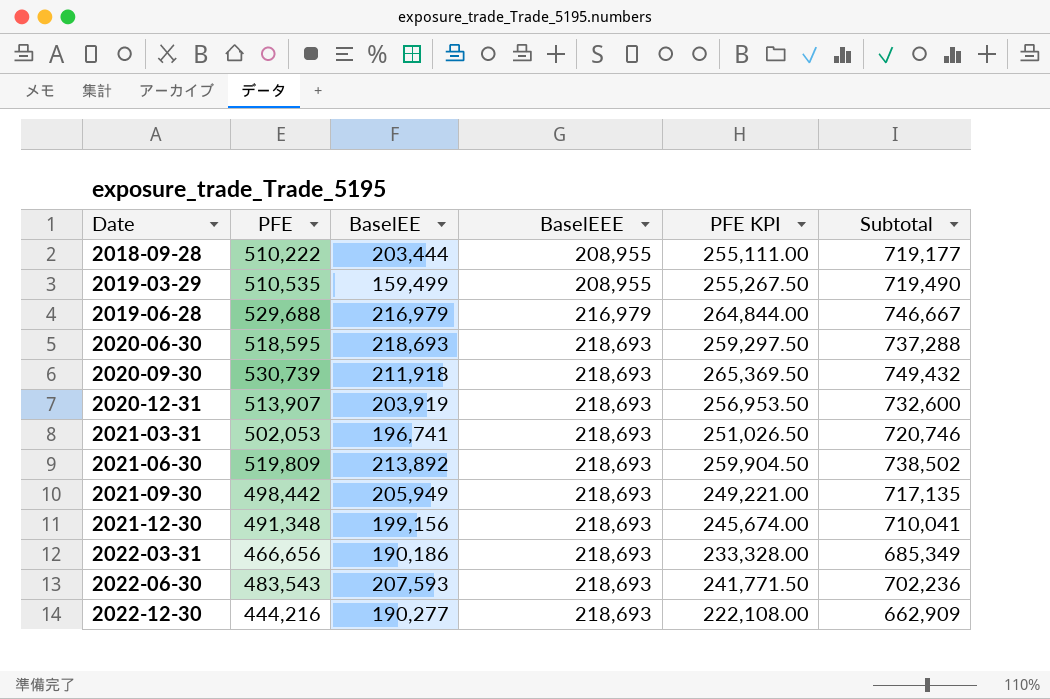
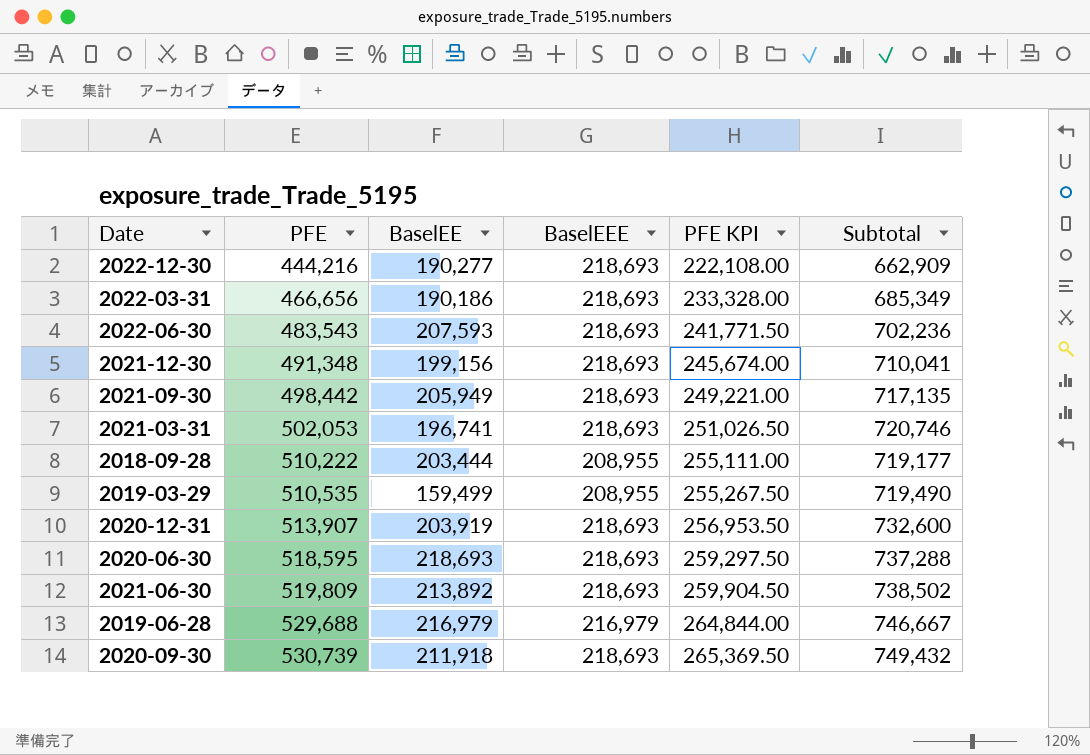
row order: Date ascending -> PFE ascending

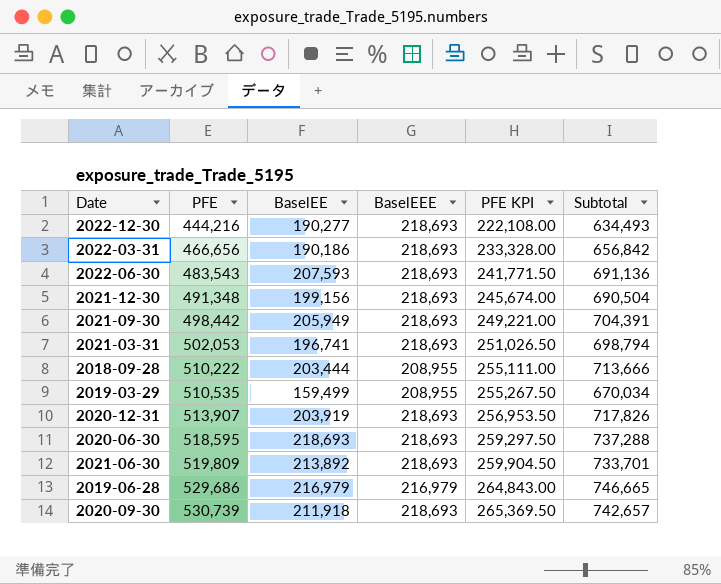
column Subtotal | formula: [PFE] + [BaselEEE] -> [PFE] + [BaselEE]
2019-06-28 | PFE: 529,688 -> 529,686
2019-06-28 | PFE KPI: 264,844.00 -> 264,843.00

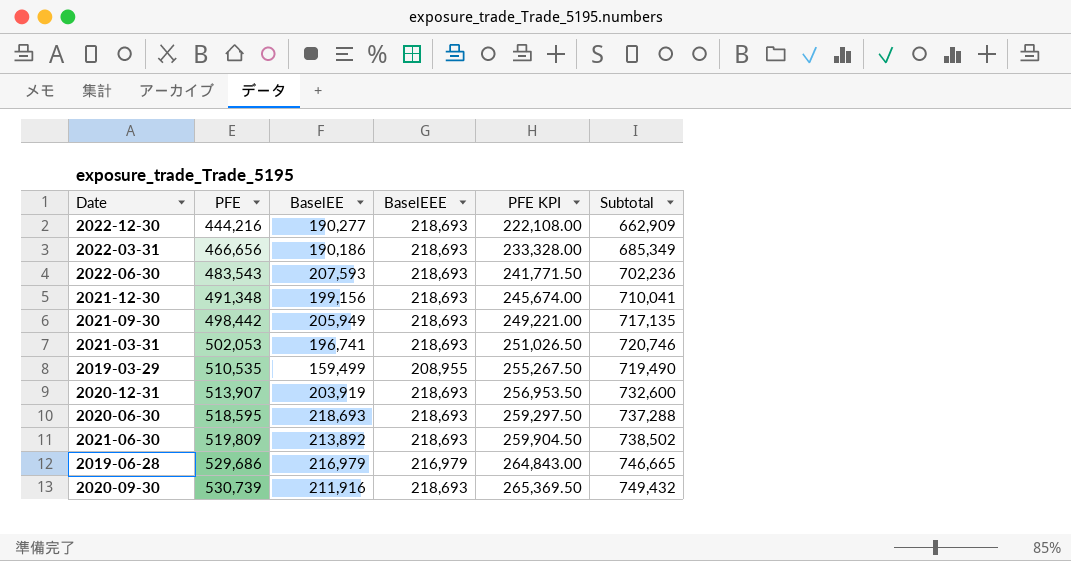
column Subtotal | formula: [PFE] + [BaselEE] -> [PFE] + [BaselEEE]
row 2018-09-28: 510,222 | 203,444 | 208,955 | 255,111.00 | 713,666 -> none
2020-09-30 | BaselEE: 211,918 -> 211,916

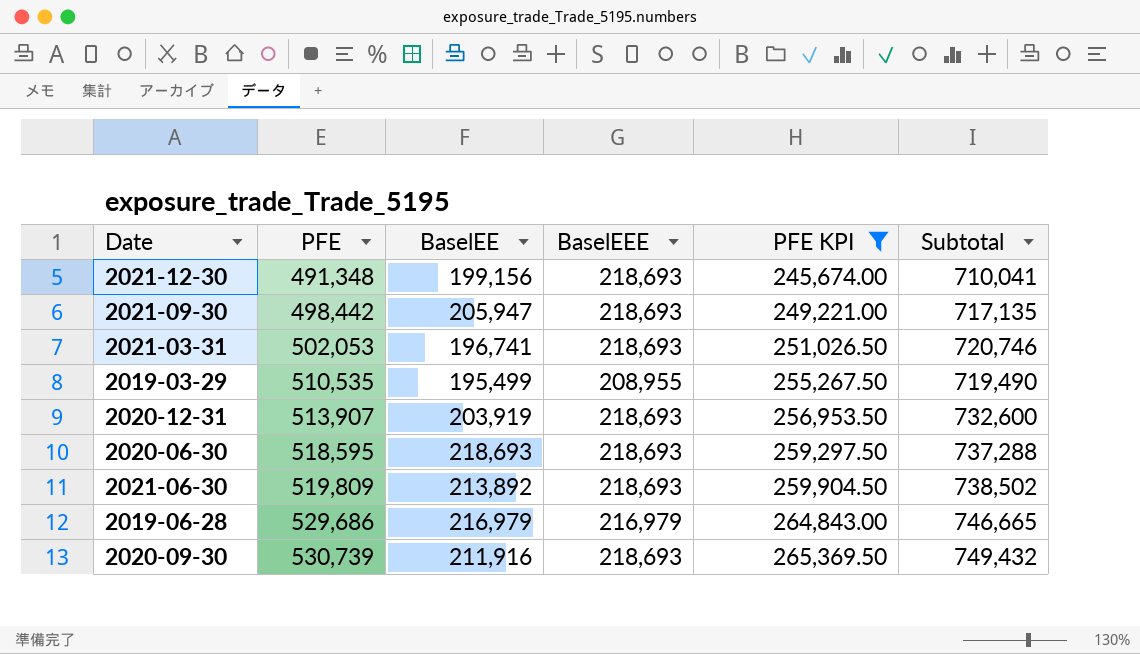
filter: none -> PFE KPI >= 245,674.00
2021-09-30 | BaselEE: 205,949 -> 205,947
2019-03-29 | BaselEE: 159,499 -> 195,499

